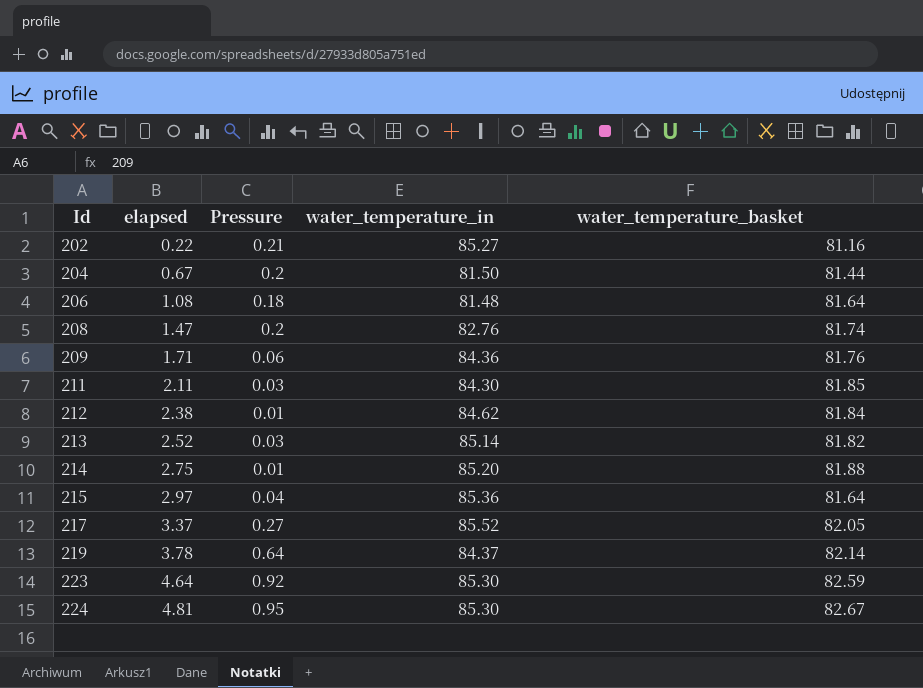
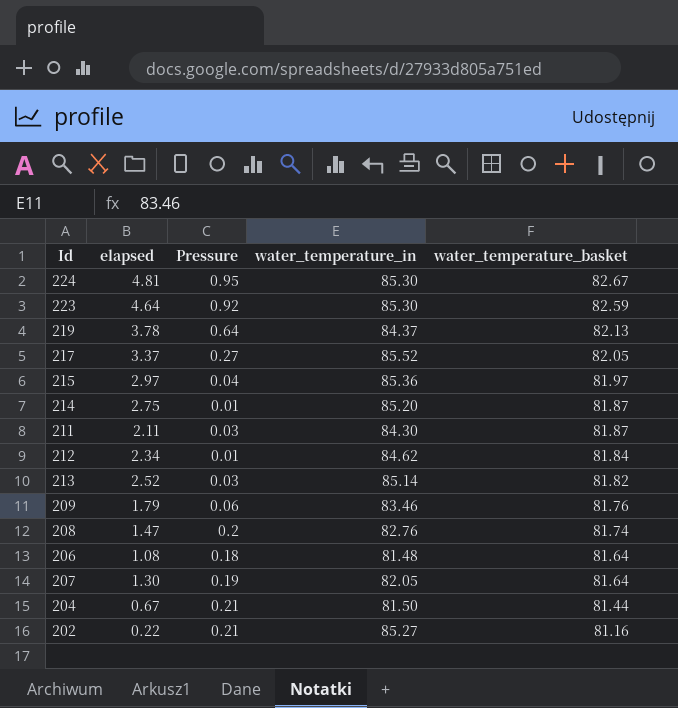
row order: Id ascending -> water_temperature_basket descending
219 | water_temperature_basket: 82.14 -> 82.13
215 | water_temperature_basket: 81.64 -> 81.97
214 | water_temperature_basket: 81.88 -> 81.87
211 | water_temperature_basket: 81.85 -> 81.87
212 | elapsed: 2.38 -> 2.34
209 | elapsed: 1.71 -> 1.79
209 | water_temperature_in: 84.36 -> 83.46
row 207: none -> 1.30 | 0.19 | 82.05 | 81.64
204 | Pressure: 0.2 -> 0.21

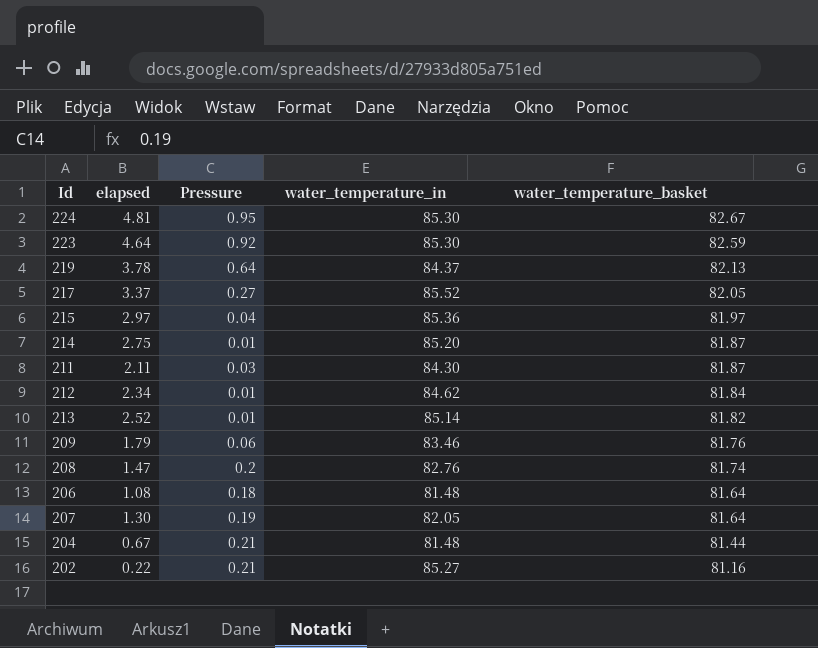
213 | Pressure: 0.03 -> 0.01
204 | water_temperature_in: 81.50 -> 81.48

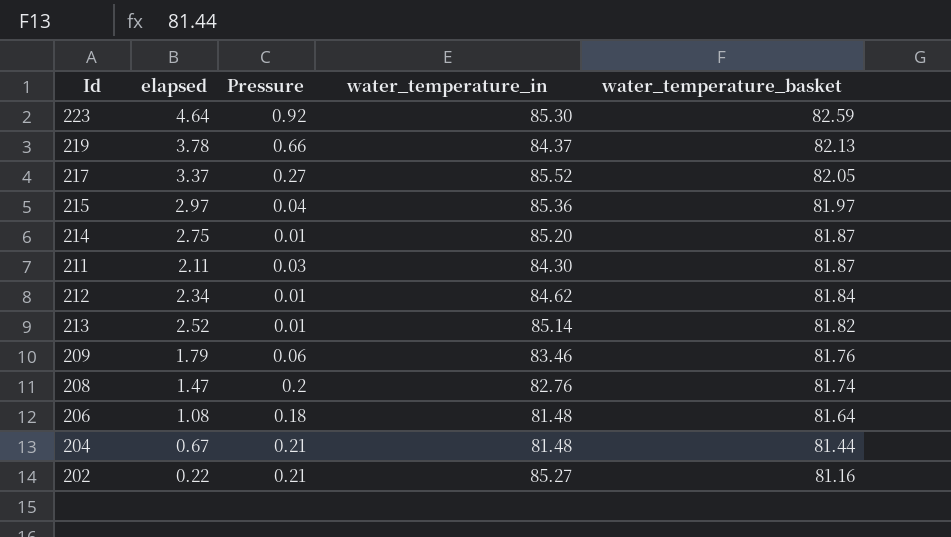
row 224: 4.81 | 0.95 | 85.30 | 82.67 -> none
row 207: 1.30 | 0.19 | 82.05 | 81.64 -> none
219 | Pressure: 0.64 -> 0.66

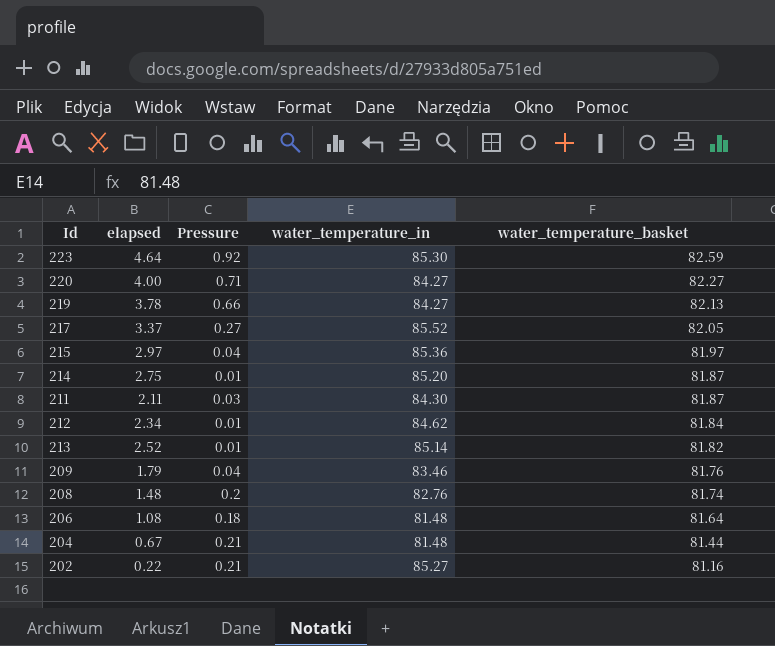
row 220: none -> 4.00 | 0.71 | 84.27 | 82.27
219 | water_temperature_in: 84.37 -> 84.27
209 | Pressure: 0.06 -> 0.04
208 | elapsed: 1.47 -> 1.48

